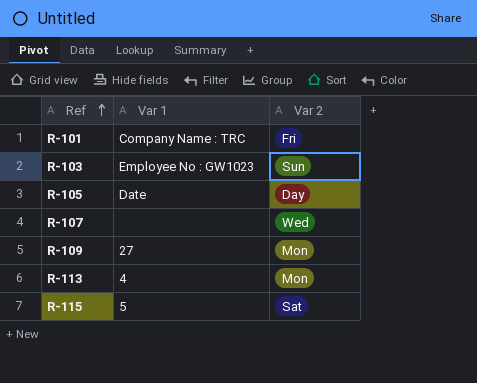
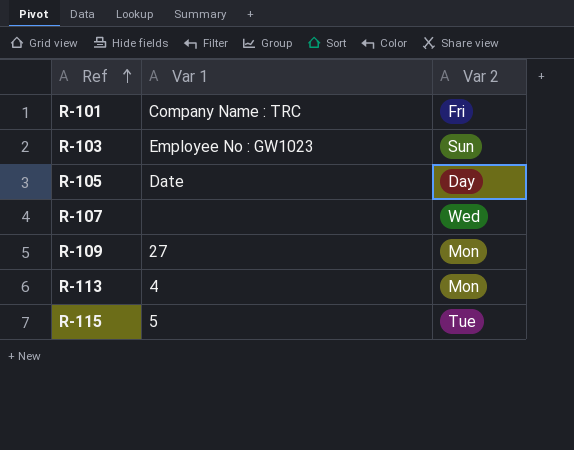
R-115 | Var 2: Sat -> Tue

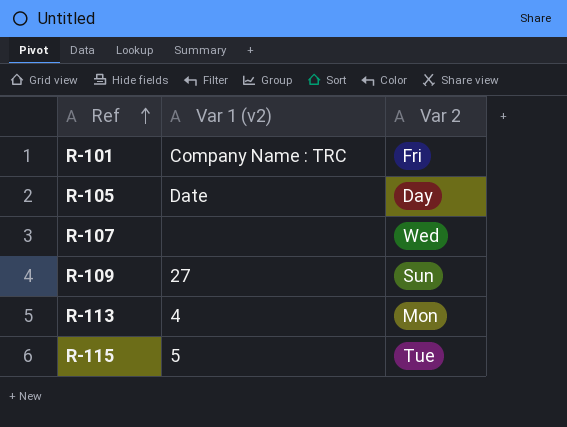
column name: Var 1 -> Var 1 (v2)
row R-103: Employee No : GW1023 | Sun -> none
R-109 | Var 2: Mon -> Sun

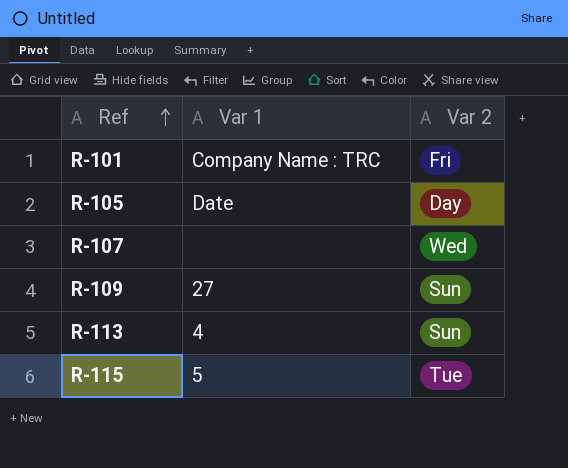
column name: Var 1 (v2) -> Var 1
R-113 | Var 2: Mon -> Sun

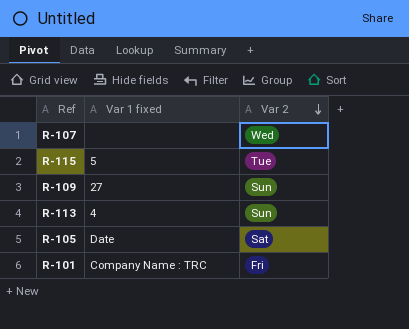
row order: Ref ascending -> Var 2 descending
column name: Var 1 -> Var 1 fixed
R-105 | Var 2: Day -> Sat

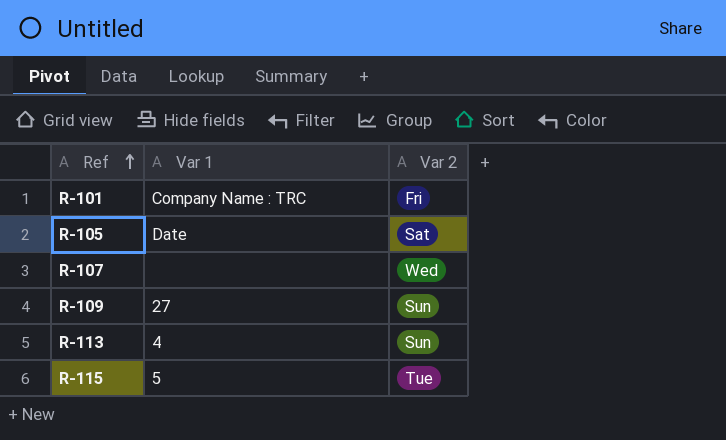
row order: Var 2 descending -> Ref ascending
column name: Var 1 fixed -> Var 1

